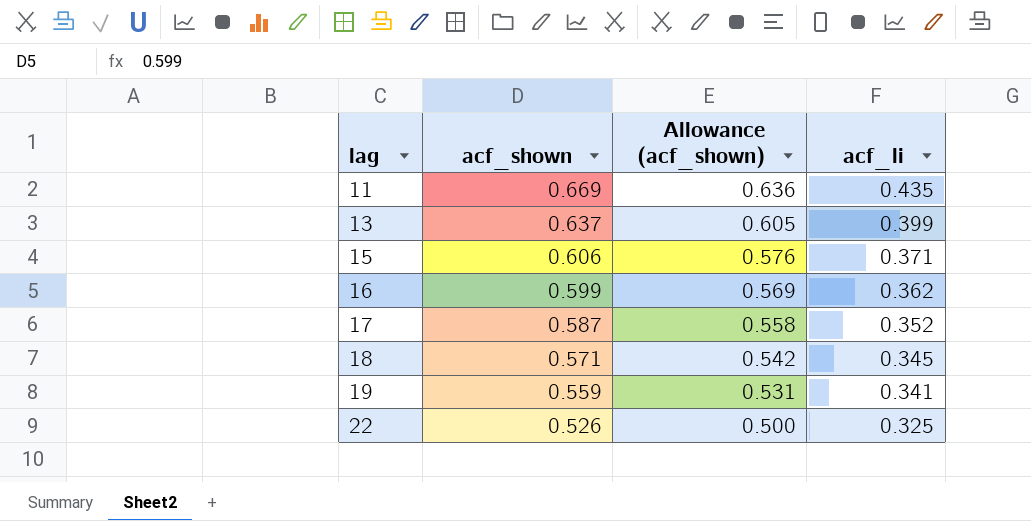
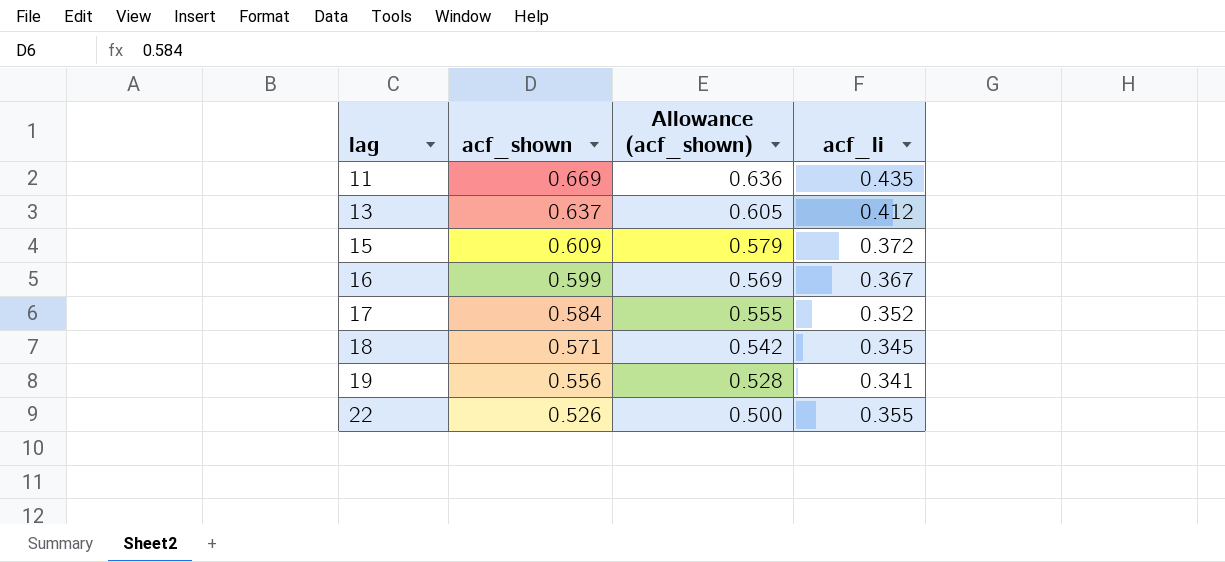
13 | acf_li: 0.399 -> 0.412
15 | acf_shown: 0.606 -> 0.609
15 | Allowance (acf_shown): 0.576 -> 0.579
15 | acf_li: 0.371 -> 0.372
16 | acf_li: 0.362 -> 0.367
17 | acf_shown: 0.587 -> 0.584
17 | Allowance (acf_shown): 0.558 -> 0.555
19 | acf_shown: 0.559 -> 0.556
19 | Allowance (acf_shown): 0.531 -> 0.528
22 | acf_li: 0.325 -> 0.355

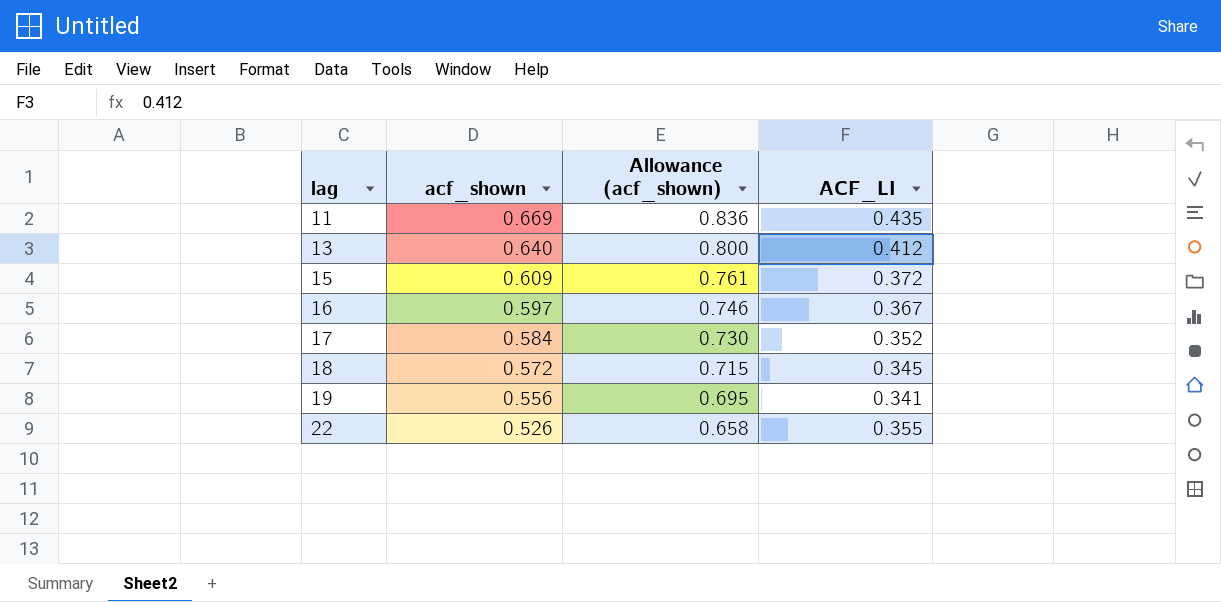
column Allowance (acf_shown) | formula: [acf_shown] * 0.95 -> [acf_shown] * 1.25
column name: acf_li -> ACF_LI
13 | acf_shown: 0.637 -> 0.640
16 | acf_shown: 0.599 -> 0.597
18 | acf_shown: 0.571 -> 0.572

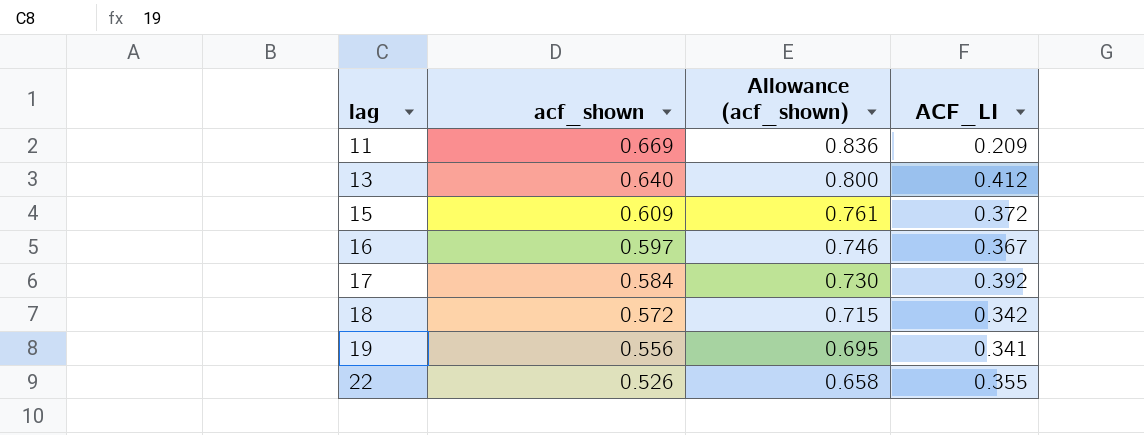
11 | ACF_LI: 0.435 -> 0.209
17 | ACF_LI: 0.352 -> 0.392
18 | ACF_LI: 0.345 -> 0.342

